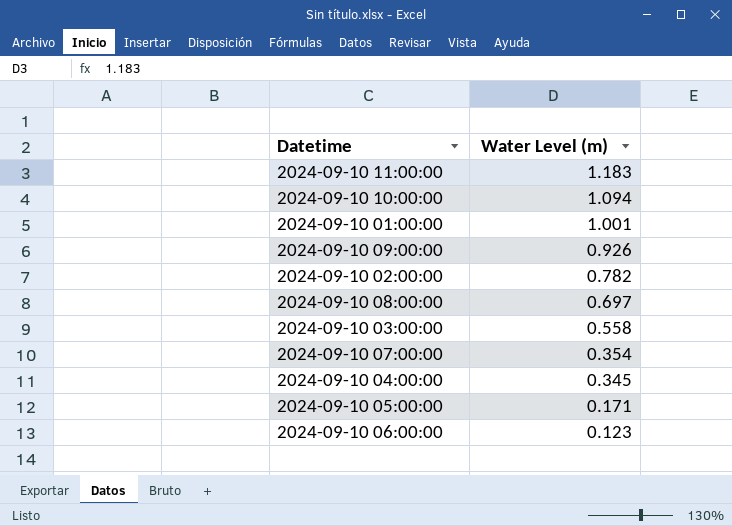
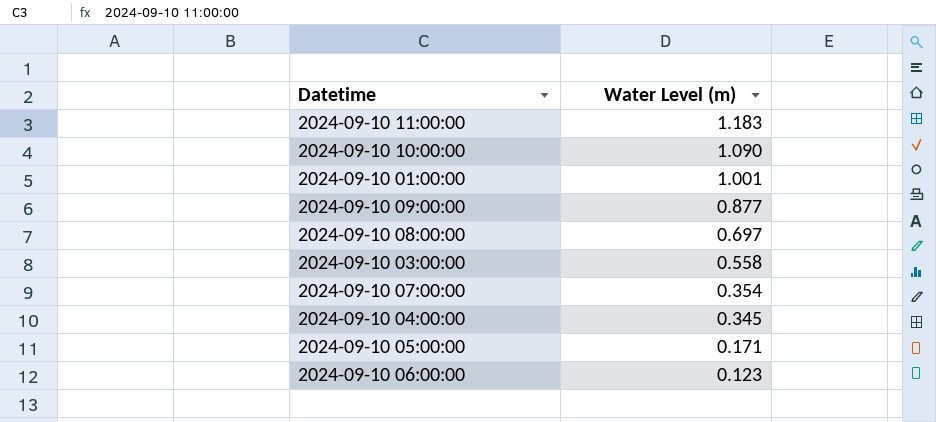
row 2024-09-10 02:00:00: 0.782 -> none
2024-09-10 10:00:00 | Water Level (m): 1.094 -> 1.090
2024-09-10 09:00:00 | Water Level (m): 0.926 -> 0.877

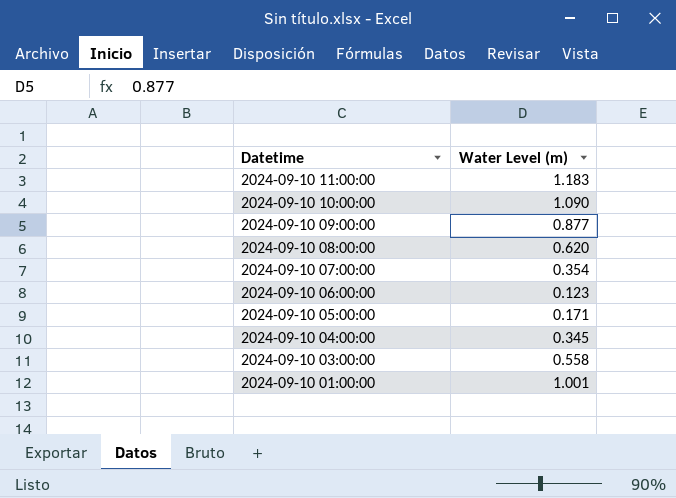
row order: Water Level (m) descending -> Datetime descending
2024-09-10 08:00:00 | Water Level (m): 0.697 -> 0.620

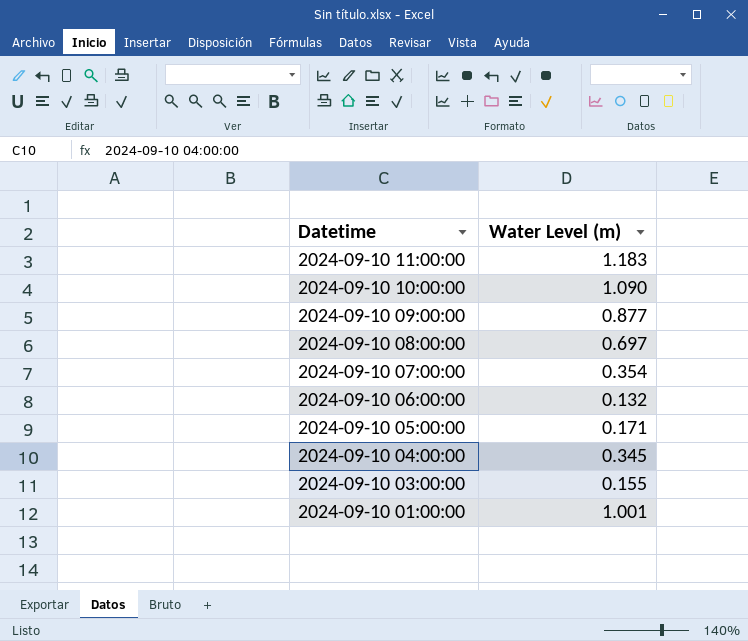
2024-09-10 08:00:00 | Water Level (m): 0.620 -> 0.697
2024-09-10 06:00:00 | Water Level (m): 0.123 -> 0.132
2024-09-10 03:00:00 | Water Level (m): 0.558 -> 0.155

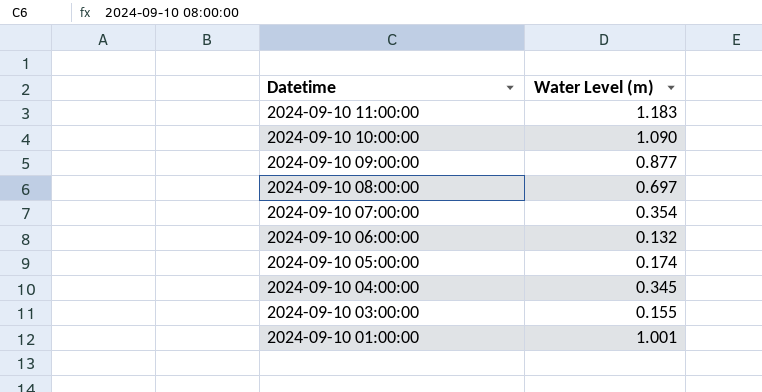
2024-09-10 05:00:00 | Water Level (m): 0.171 -> 0.174

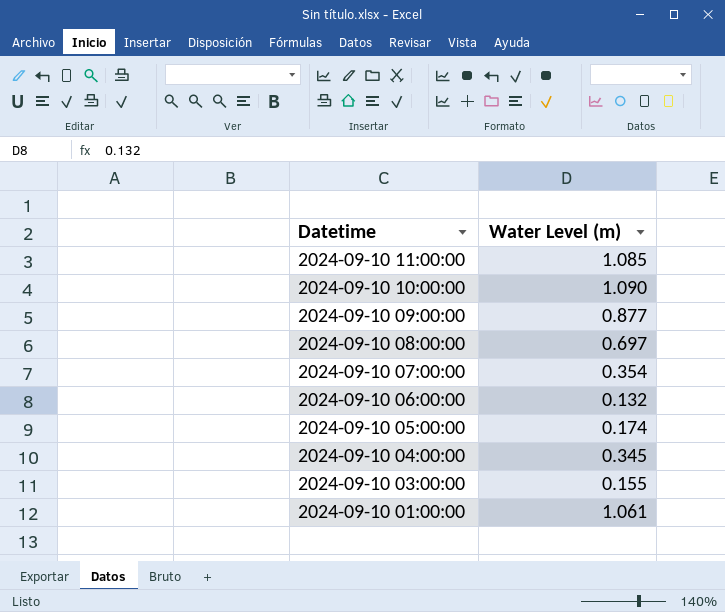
2024-09-10 11:00:00 | Water Level (m): 1.183 -> 1.085
2024-09-10 01:00:00 | Water Level (m): 1.001 -> 1.061

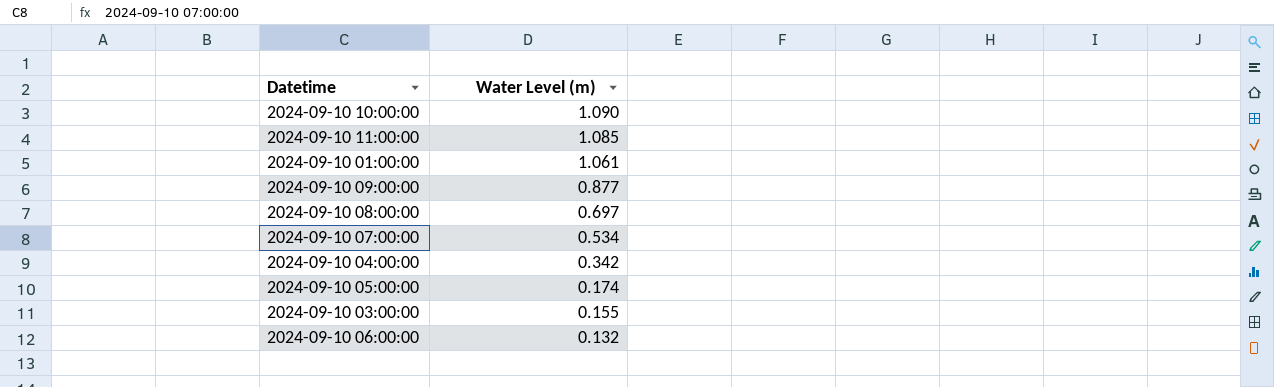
row order: Datetime descending -> Water Level (m) descending
2024-09-10 07:00:00 | Water Level (m): 0.354 -> 0.534
2024-09-10 04:00:00 | Water Level (m): 0.345 -> 0.342

